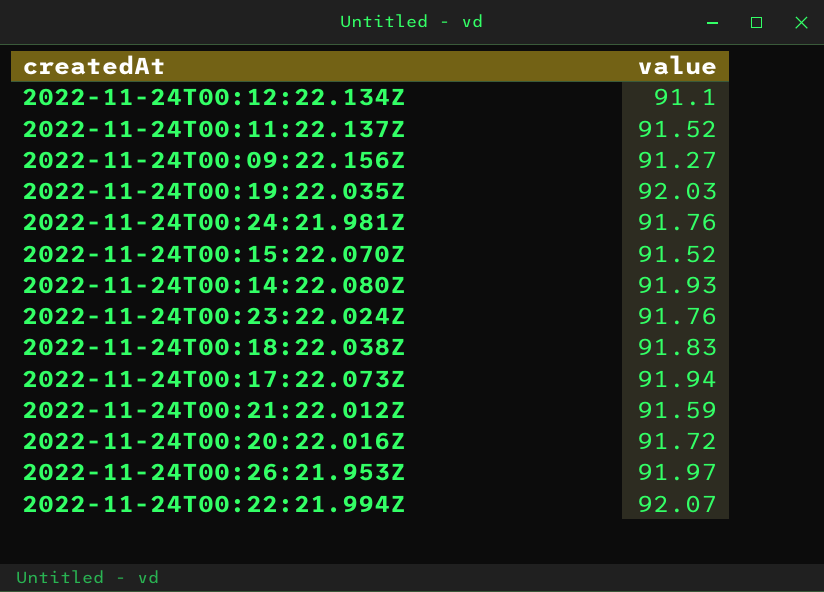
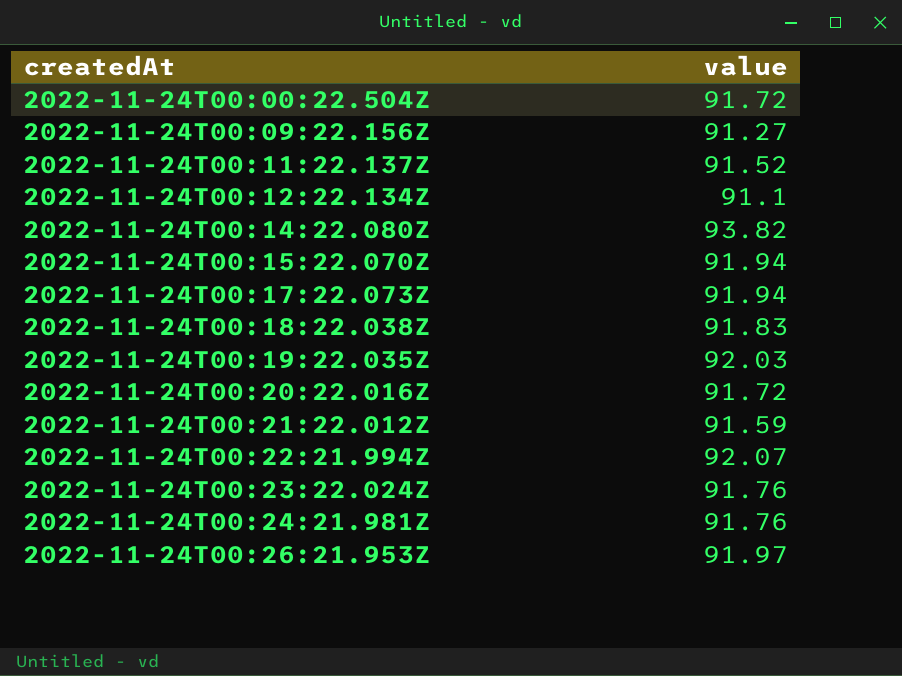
row order: none -> createdAt ascending
row 2022-11-24T00:00:22.504Z: none -> 91.72
2022-11-24T00:14:22.080Z | value: 91.93 -> 93.82
2022-11-24T00:15:22.070Z | value: 91.52 -> 91.94

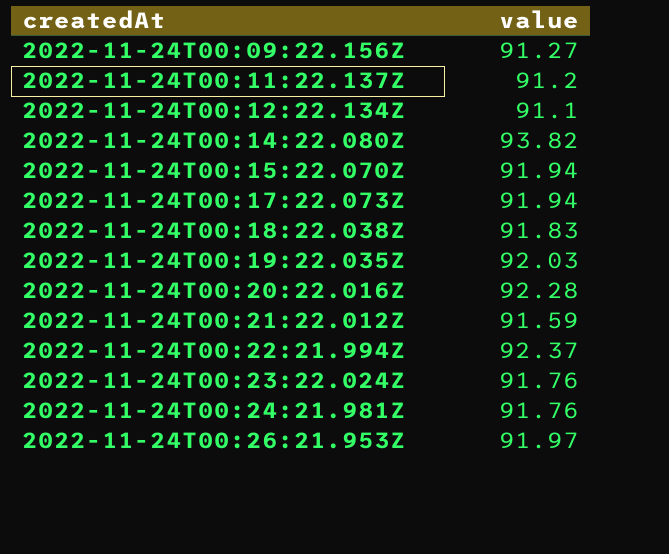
row 2022-11-24T00:00:22.504Z: 91.72 -> none
2022-11-24T00:11:22.137Z | value: 91.52 -> 91.2
2022-11-24T00:20:22.016Z | value: 91.72 -> 92.28
2022-11-24T00:22:21.994Z | value: 92.07 -> 92.37

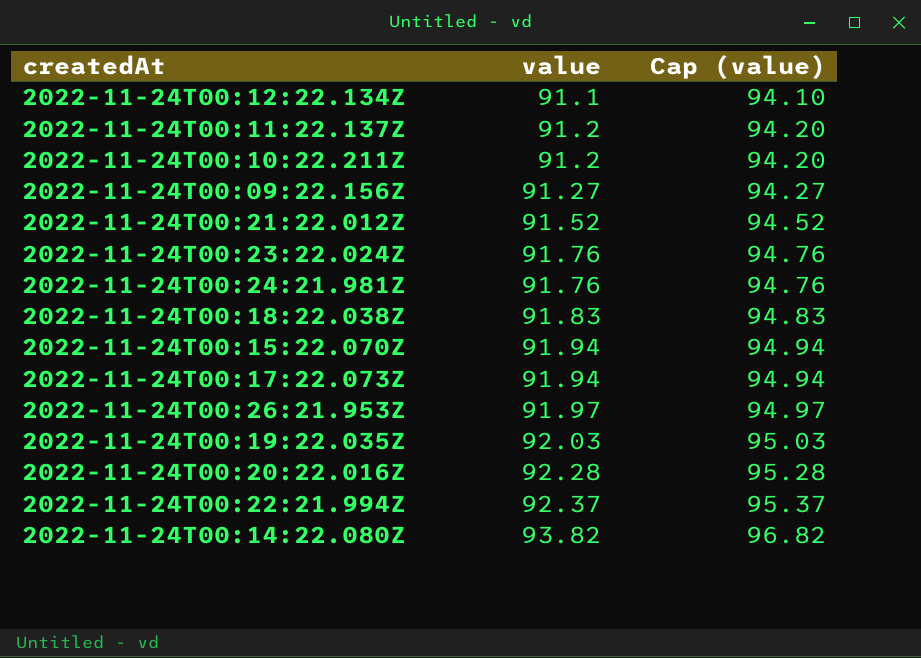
row order: createdAt ascending -> value ascending
column Cap (value) | formula: none -> [value] + 3
row 2022-11-24T00:10:22.211Z: none -> 91.2 | 94.20
2022-11-24T00:21:22.012Z | value: 91.59 -> 91.52

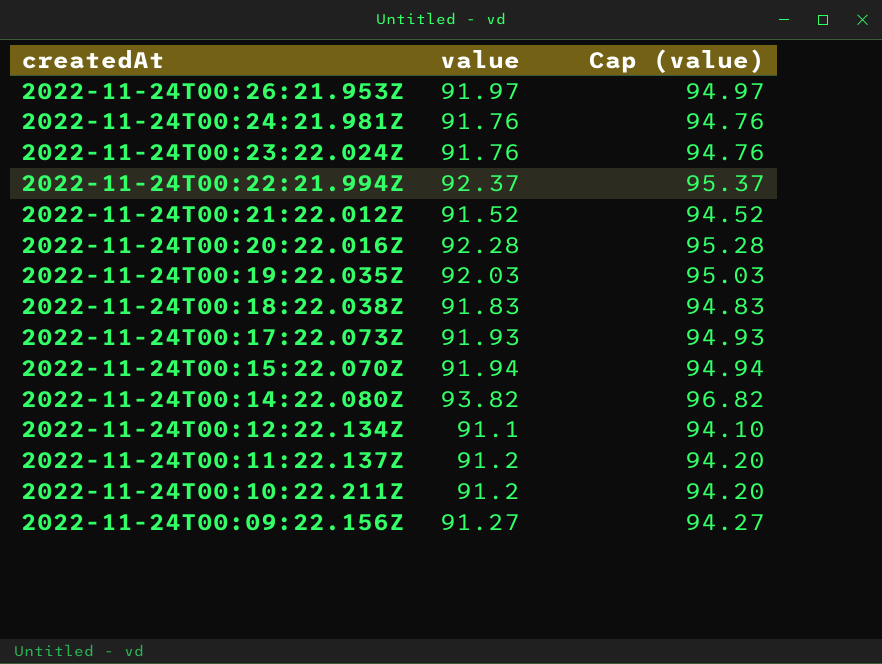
row order: value ascending -> createdAt descending
2022-11-24T00:17:22.073Z | value: 91.94 -> 91.93
2022-11-24T00:17:22.073Z | Cap (value): 94.94 -> 94.93

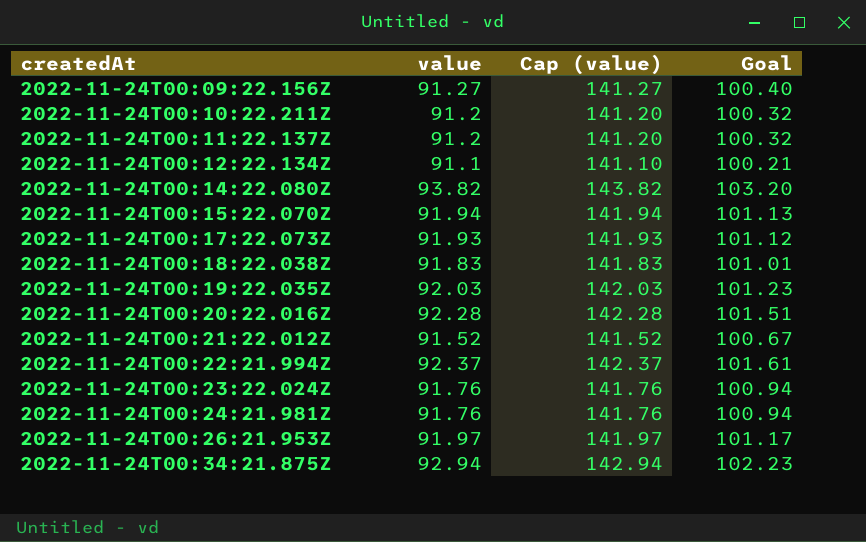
row order: createdAt descending -> createdAt ascending
column Cap (value) | formula: [value] + 3 -> [value] + 50
column Goal | formula: none -> [value] * 1.1
row 2022-11-24T00:34:21.875Z: none -> 92.94 | 142.94 | 102.23

